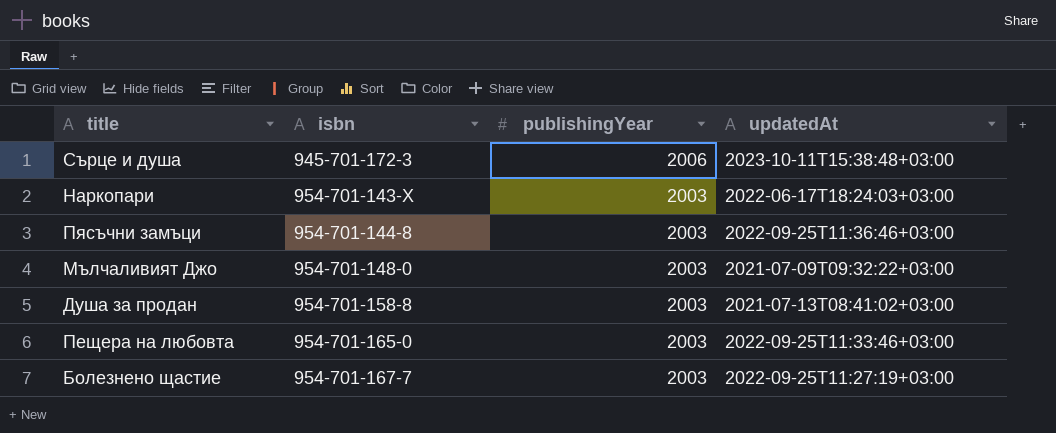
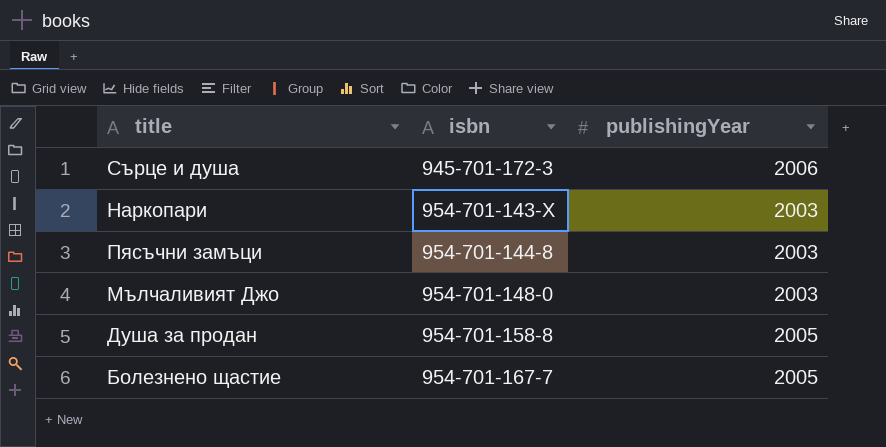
column updatedAt | position: 4 -> none
row Пещера на любовта: 954-701-165-0 | 2003 | 2022-09-25T11:33:46+03:00 -> none
Душа за продан | publishingYear: 2003 -> 2005
Болезнено щастие | publishingYear: 2003 -> 2005

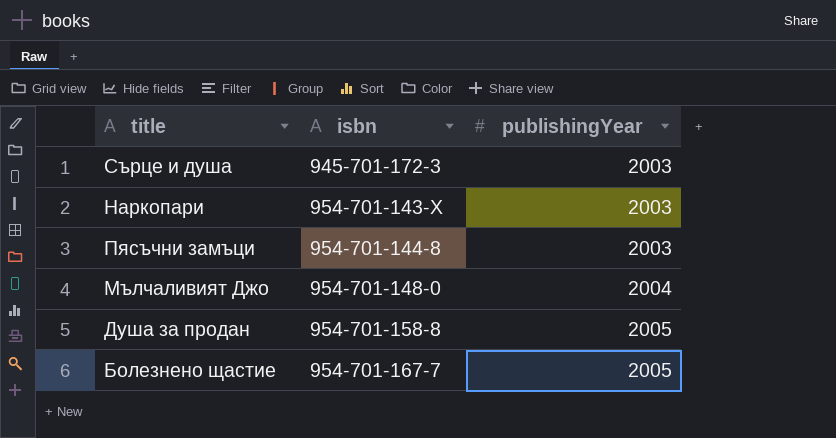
Сърце и душа | publishingYear: 2006 -> 2003
Мълчаливият Джо | publishingYear: 2003 -> 2004

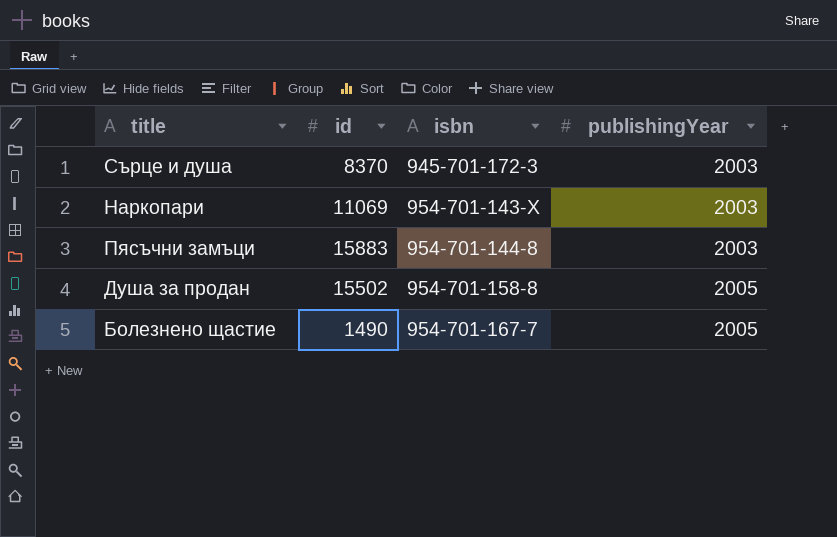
column id | position: none -> 2
row Мълчаливият Джо: 954-701-148-0 | 2004 -> none

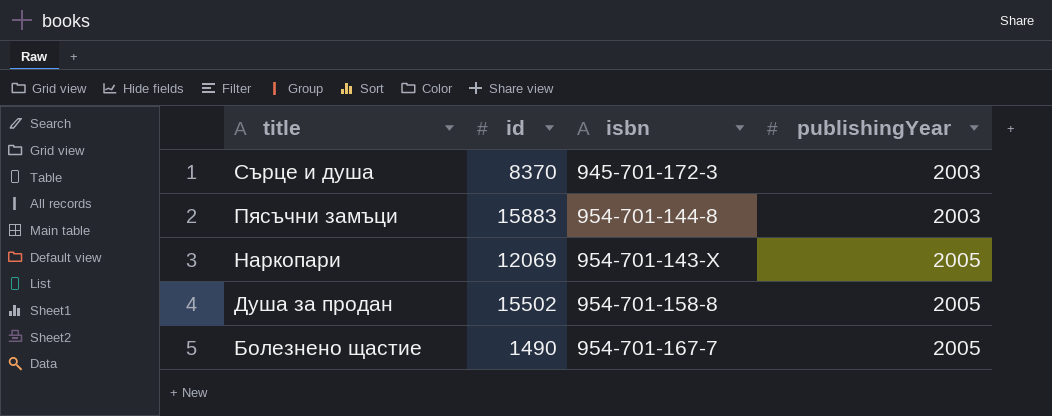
row order: isbn ascending -> title descending
Наркопари | id: 11069 -> 12069
Наркопари | publishingYear: 2003 -> 2005

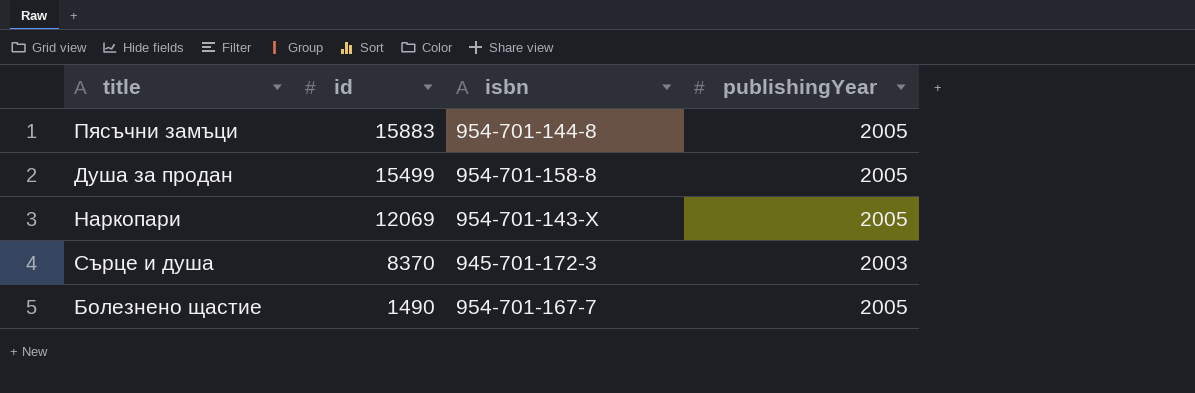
row order: title descending -> id descending
Пясъчни замъци | publishingYear: 2003 -> 2005
Душа за продан | id: 15502 -> 15499

